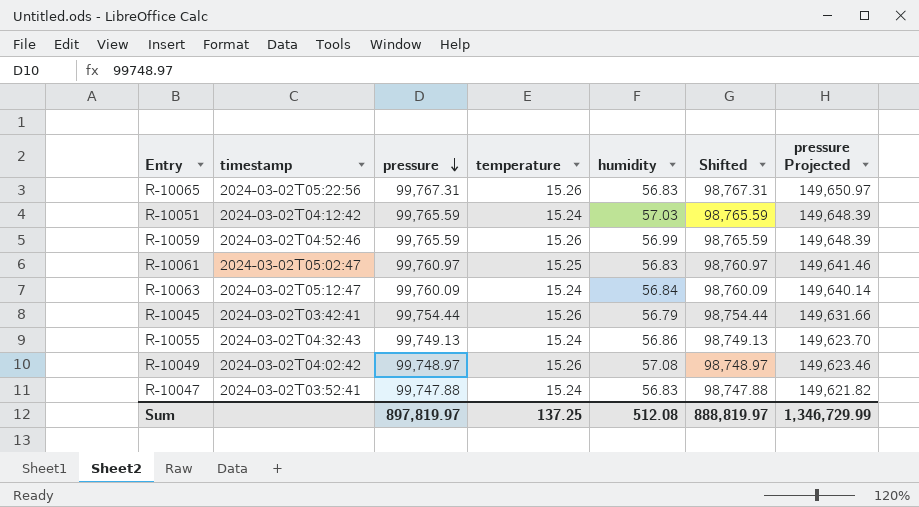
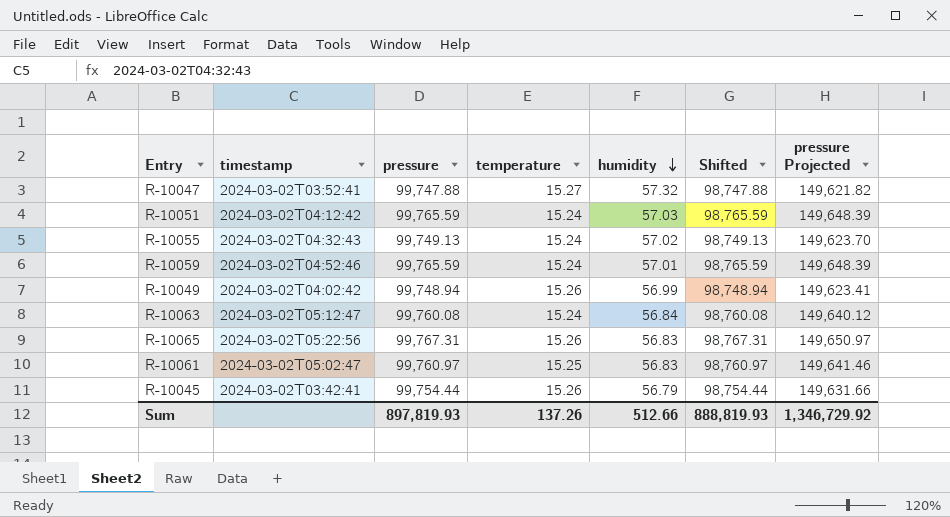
row order: pressure descending -> humidity descending
R-10047 | temperature: 15.24 -> 15.27
R-10047 | humidity: 56.83 -> 57.32
R-10055 | humidity: 56.86 -> 57.02
R-10059 | temperature: 15.26 -> 15.24
R-10059 | humidity: 56.99 -> 57.01
R-10049 | pressure: 99,748.97 -> 99,748.94
R-10049 | humidity: 57.08 -> 56.99
R-10049 | Shifted: 98,748.97 -> 98,748.94
R-10049 | pressure Projected: 149,623.46 -> 149,623.41
R-10063 | pressure: 99,760.09 -> 99,760.08
R-10063 | Shifted: 98,760.09 -> 98,760.08
R-10063 | pressure Projected: 149,640.14 -> 149,640.12
Sum | pressure: 897,819.97 -> 897,819.93
Sum | temperature: 137.25 -> 137.26
Sum | humidity: 512.08 -> 512.66
Sum | Shifted: 888,819.97 -> 888,819.93
Sum | pressure Projected: 1,346,729.99 -> 1,346,729.92

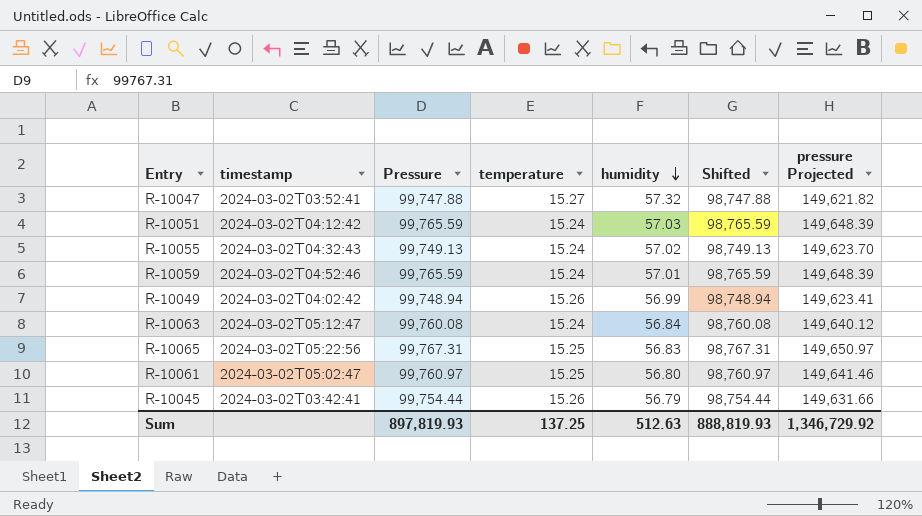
column name: pressure -> Pressure
R-10065 | temperature: 15.26 -> 15.25
R-10061 | humidity: 56.83 -> 56.80
Sum | temperature: 137.26 -> 137.25
Sum | humidity: 512.66 -> 512.63

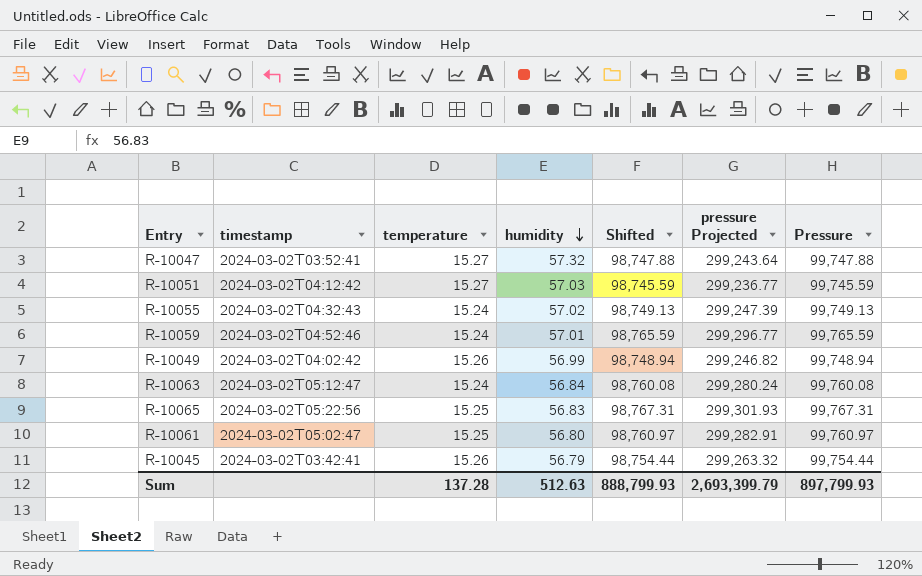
column pressure Projected | formula: [Pressure] * 1.5 -> [Pressure] * 3
column Pressure | position: 3 -> 7
R-10051 | temperature: 15.24 -> 15.27
R-10051 | Shifted: 98,765.59 -> 98,745.59
R-10051 | Pressure: 99,765.59 -> 99,745.59
Sum | temperature: 137.25 -> 137.28
Sum | Shifted: 888,819.93 -> 888,799.93
Sum | pressure Projected: 1,346,729.92 -> 2,693,399.79
Sum | Pressure: 897,819.93 -> 897,799.93

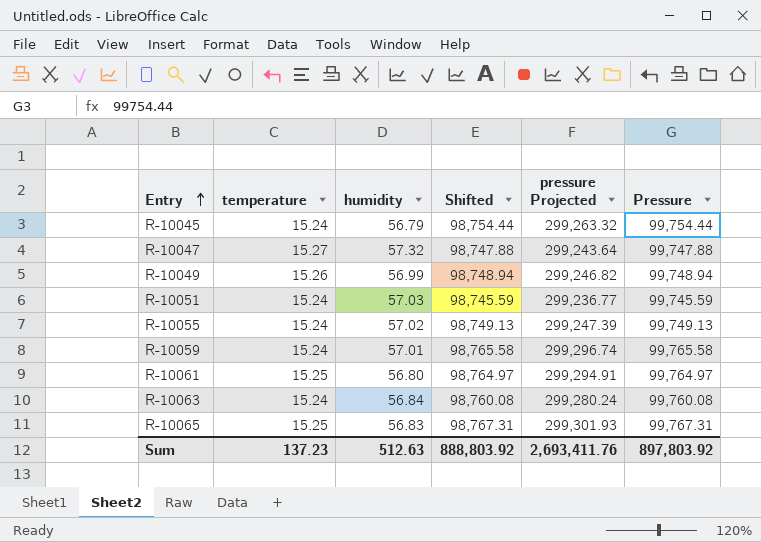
row order: humidity descending -> Entry ascending
column timestamp | position: 2 -> none
R-10045 | temperature: 15.26 -> 15.24
R-10051 | temperature: 15.27 -> 15.24
R-10059 | Shifted: 98,765.59 -> 98,765.58
R-10059 | pressure Projected: 299,296.77 -> 299,296.74
R-10059 | Pressure: 99,765.59 -> 99,765.58
R-10061 | Shifted: 98,760.97 -> 98,764.97
R-10061 | pressure Projected: 299,282.91 -> 299,294.91
R-10061 | Pressure: 99,760.97 -> 99,764.97
Sum | temperature: 137.28 -> 137.23
Sum | Shifted: 888,799.93 -> 888,803.92
Sum | pressure Projected: 2,693,399.79 -> 2,693,411.76
Sum | Pressure: 897,799.93 -> 897,803.92

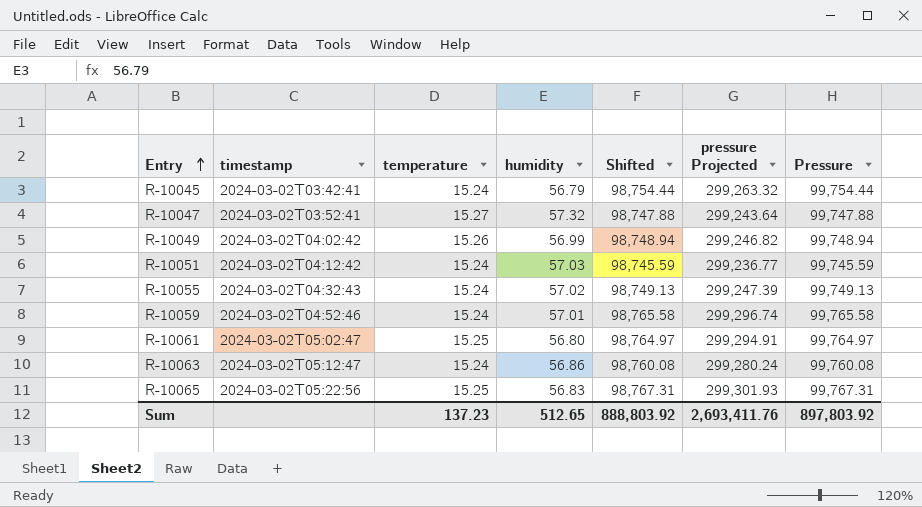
column timestamp | position: none -> 2
R-10063 | humidity: 56.84 -> 56.86
Sum | humidity: 512.63 -> 512.65

